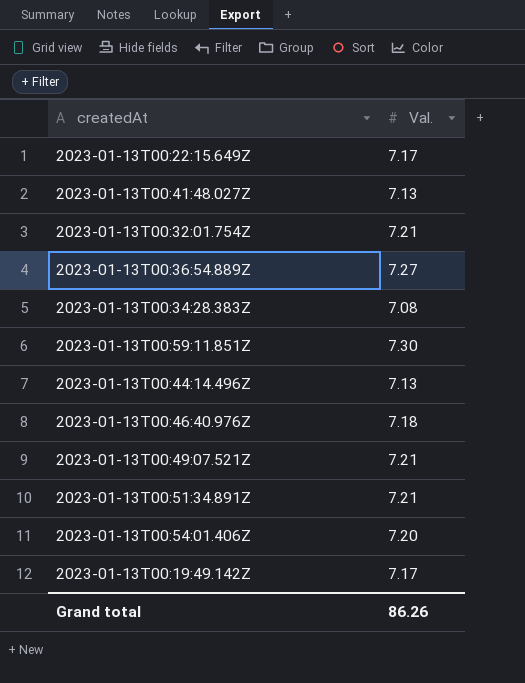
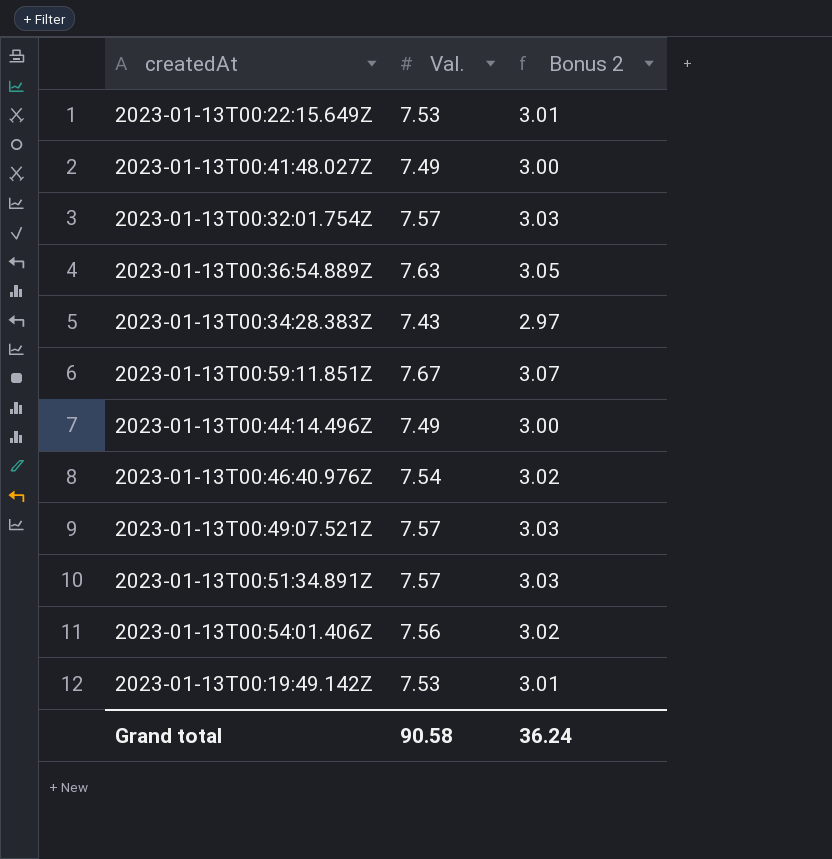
column Bonus 2 | formula: none -> [Val.] * 0.4
2023-01-13T00:22:15.649Z | Val.: 7.17 -> 7.53
2023-01-13T00:41:48.027Z | Val.: 7.13 -> 7.49
2023-01-13T00:32:01.754Z | Val.: 7.21 -> 7.57
2023-01-13T00:36:54.889Z | Val.: 7.27 -> 7.63
2023-01-13T00:34:28.383Z | Val.: 7.08 -> 7.43
2023-01-13T00:59:11.851Z | Val.: 7.30 -> 7.67
2023-01-13T00:44:14.496Z | Val.: 7.13 -> 7.49
2023-01-13T00:46:40.976Z | Val.: 7.18 -> 7.54
2023-01-13T00:49:07.521Z | Val.: 7.21 -> 7.57
2023-01-13T00:51:34.891Z | Val.: 7.21 -> 7.57
2023-01-13T00:54:01.406Z | Val.: 7.20 -> 7.56
2023-01-13T00:19:49.142Z | Val.: 7.17 -> 7.53
Grand total | Val.: 86.26 -> 90.58

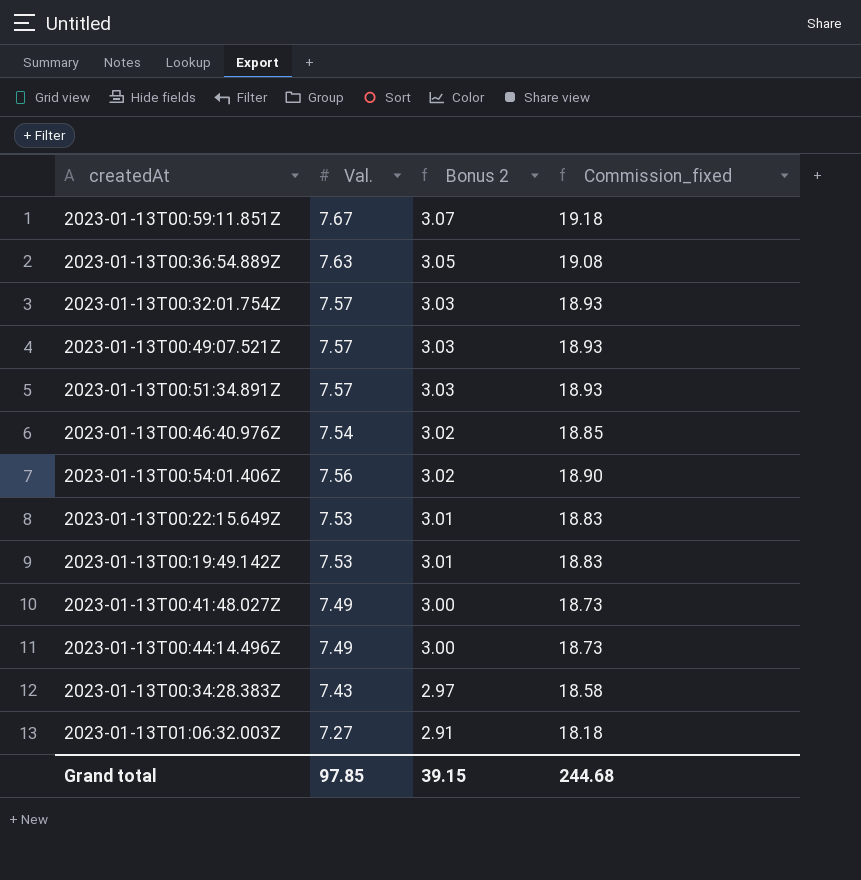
row order: none -> Bonus 2 descending
column Commission_fixed | formula: none -> [Val.] * 2.5
row 2023-01-13T01:06:32.003Z: none -> 7.27 | 2.91 | 18.18
Grand total | Val.: 90.58 -> 97.85
Grand total | Bonus 2: 36.24 -> 39.15

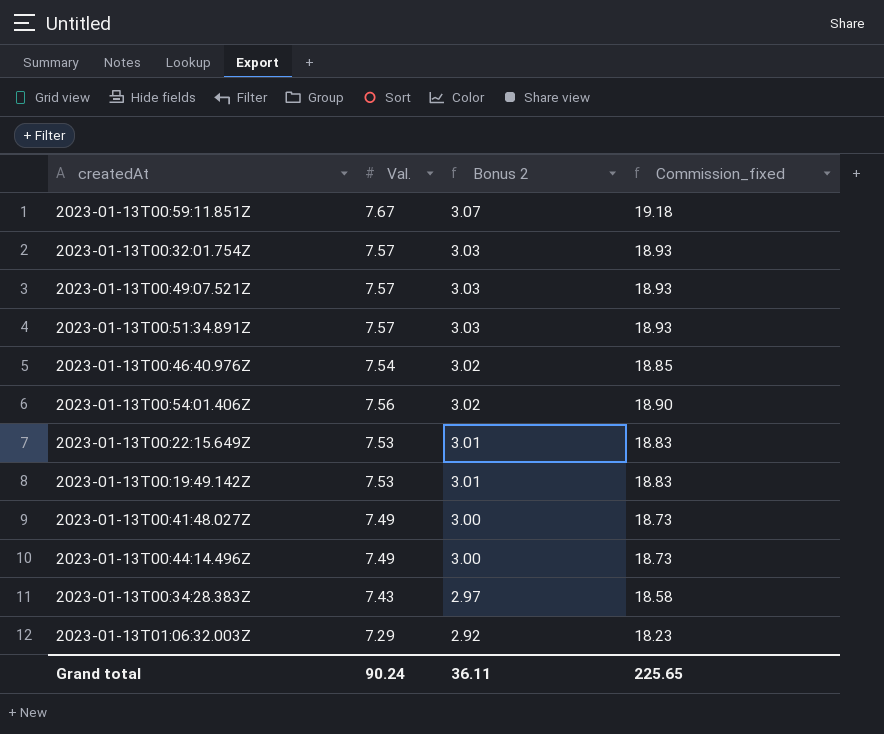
row 2023-01-13T00:36:54.889Z: 7.63 | 3.05 | 19.08 -> none
2023-01-13T01:06:32.003Z | Val.: 7.27 -> 7.29
2023-01-13T01:06:32.003Z | Bonus 2: 2.91 -> 2.92
2023-01-13T01:06:32.003Z | Commission_fixed: 18.18 -> 18.23
Grand total | Val.: 97.85 -> 90.24
Grand total | Bonus 2: 39.15 -> 36.11
Grand total | Commission_fixed: 244.68 -> 225.65

